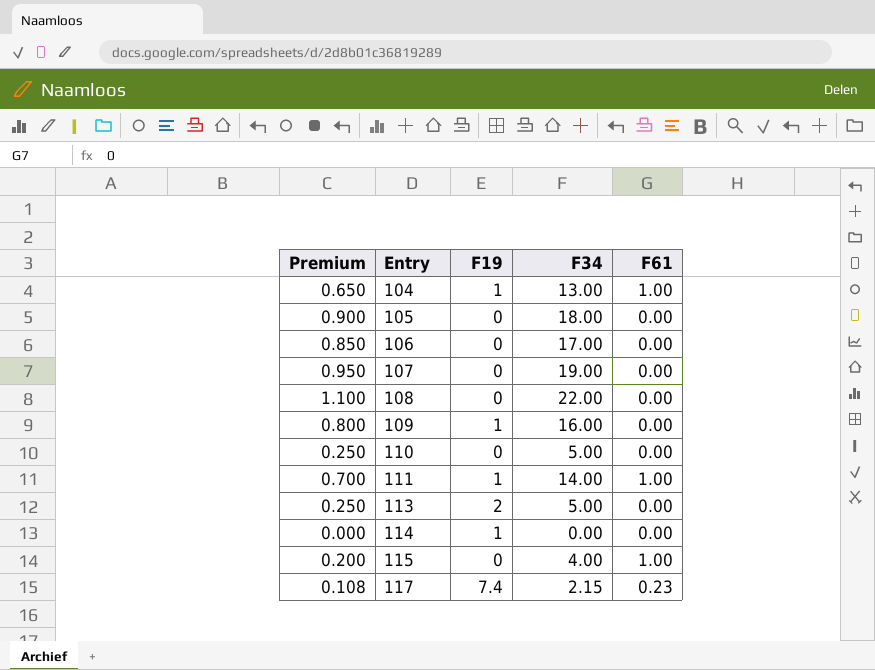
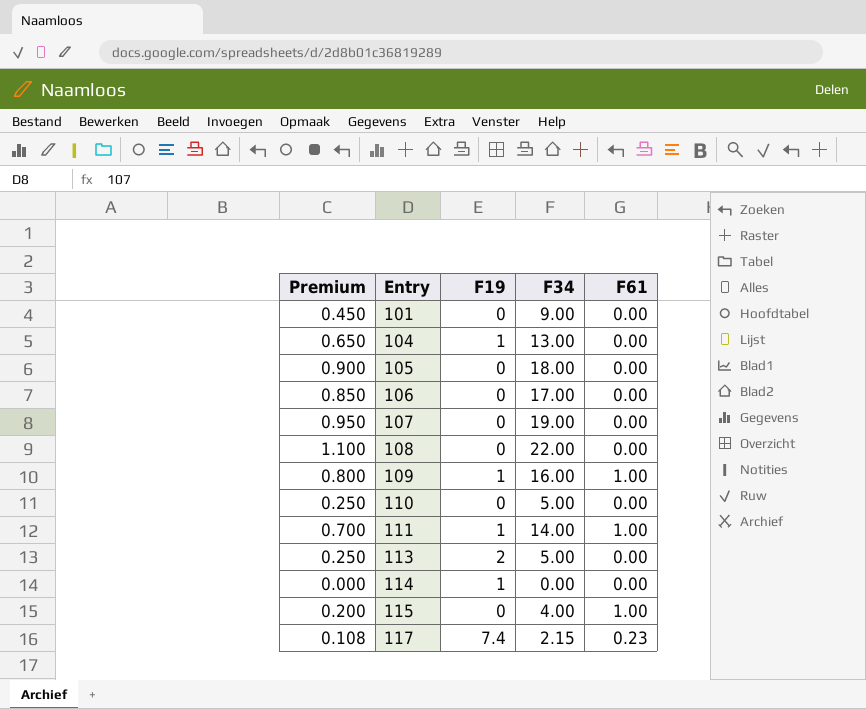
row 101: none -> 0.450 | 0 | 9.00 | 0.00
104 | F61: 1.00 -> 0.00
109 | F61: 0.00 -> 1.00

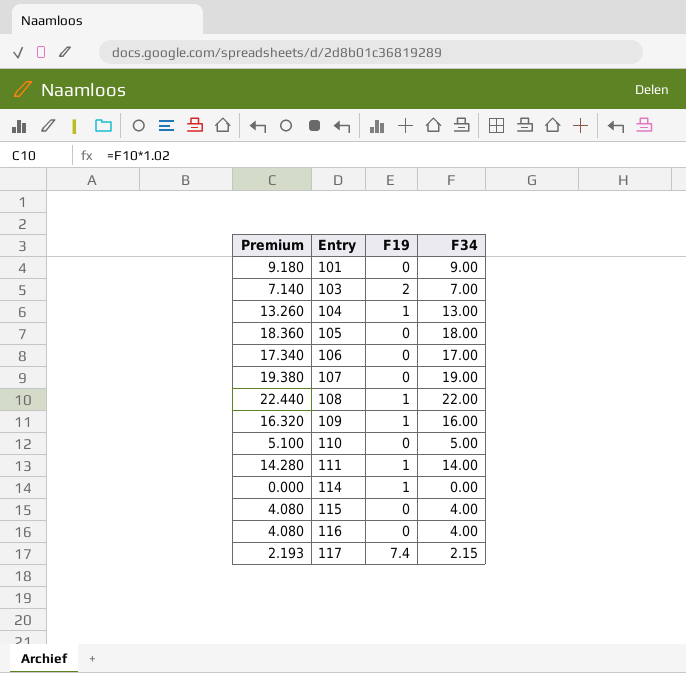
column F61 | position: 5 -> none
column Premium | formula: [F34] * 0.05 -> [F34] * 1.02
row 113: 0.250 | 2 | 5.00 | 0.00 -> none
row 103: none -> 7.140 | 2 | 7.00
108 | F19: 0 -> 1
row 116: none -> 4.080 | 0 | 4.00

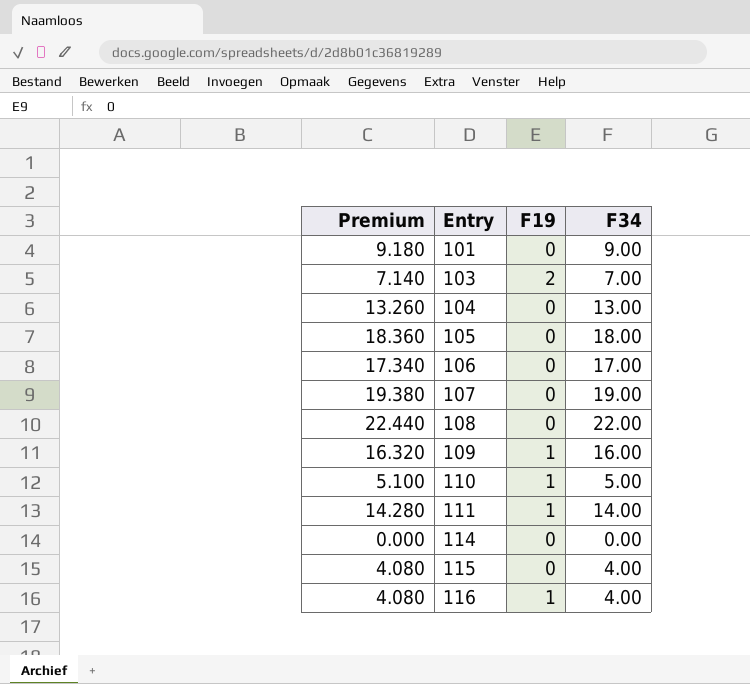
row 117: 2.193 | 7.4 | 2.15 -> none
104 | F19: 1 -> 0
108 | F19: 1 -> 0
110 | F19: 0 -> 1
114 | F19: 1 -> 0
116 | F19: 0 -> 1

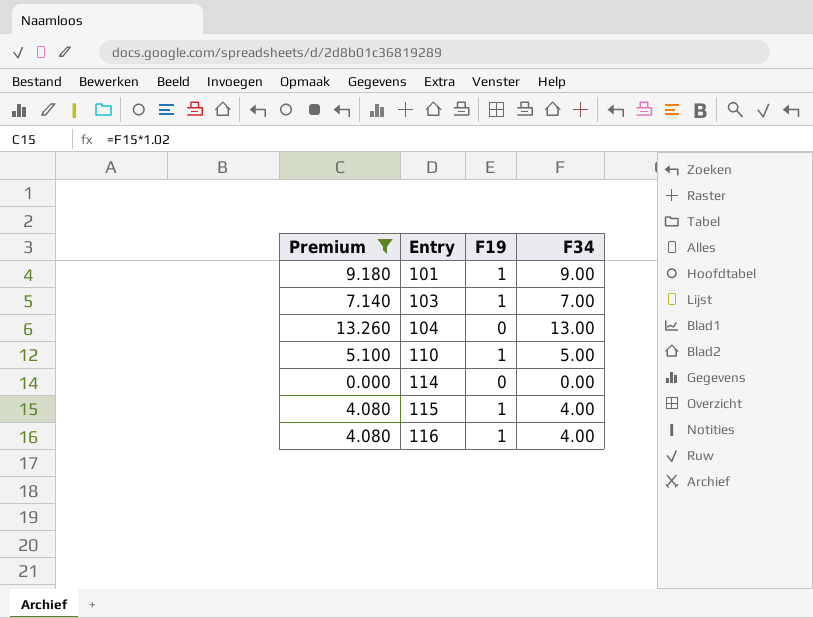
filter: none -> Premium <= 13.260
101 | F19: 0 -> 1
103 | F19: 2 -> 1
115 | F19: 0 -> 1

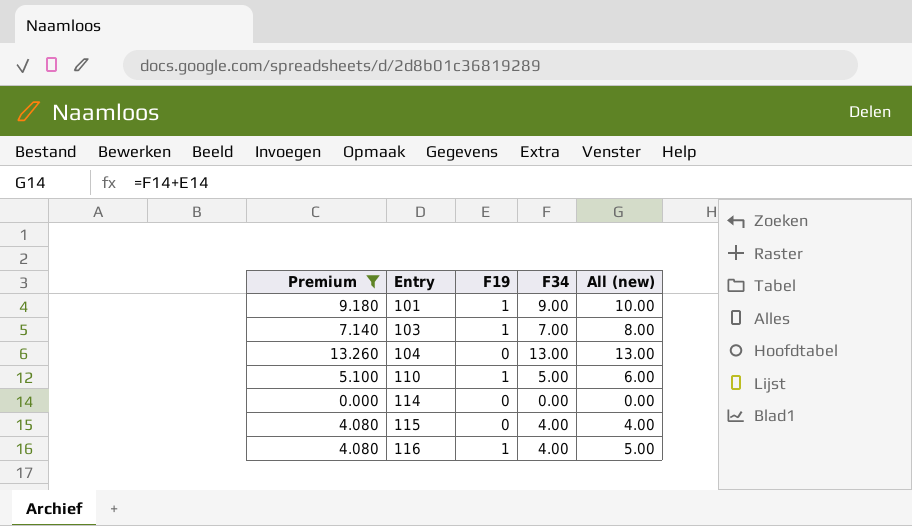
column All (new) | formula: none -> [F19] + [F34]
115 | F19: 1 -> 0

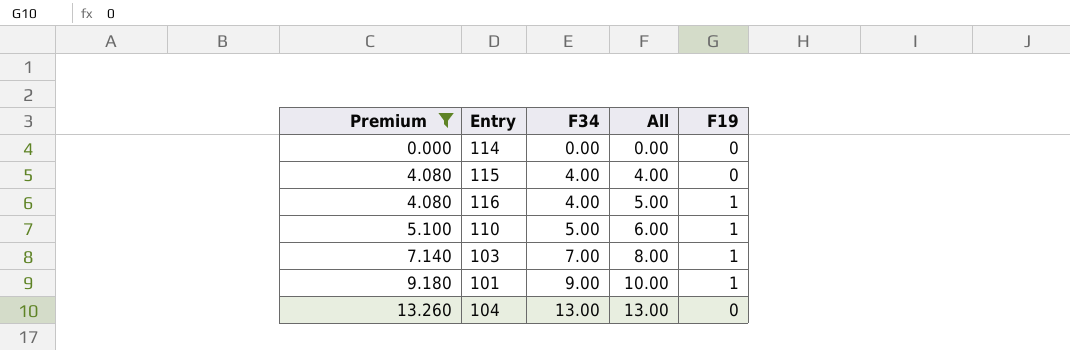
row order: Entry ascending -> Premium ascending
column name: All (new) -> All
column F19 | position: 3 -> 5

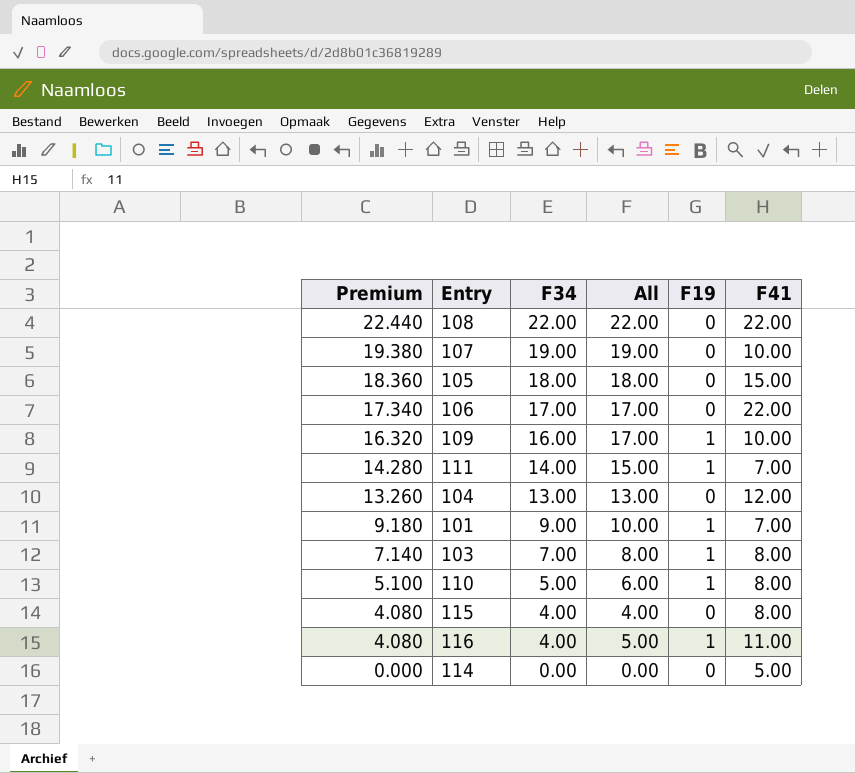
filter: Premium <= 13.260 -> none
row order: Premium ascending -> Premium descending
column F41 | position: none -> 6

